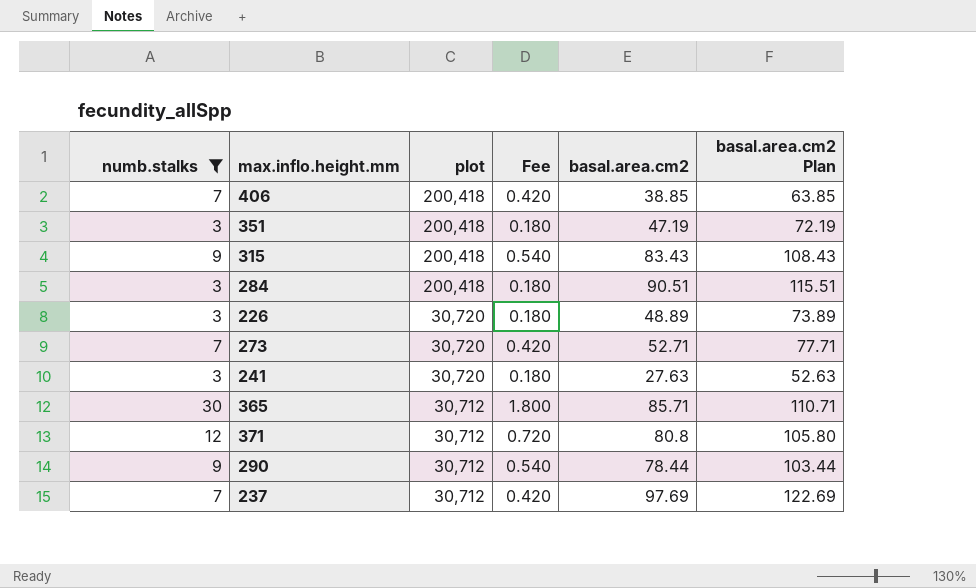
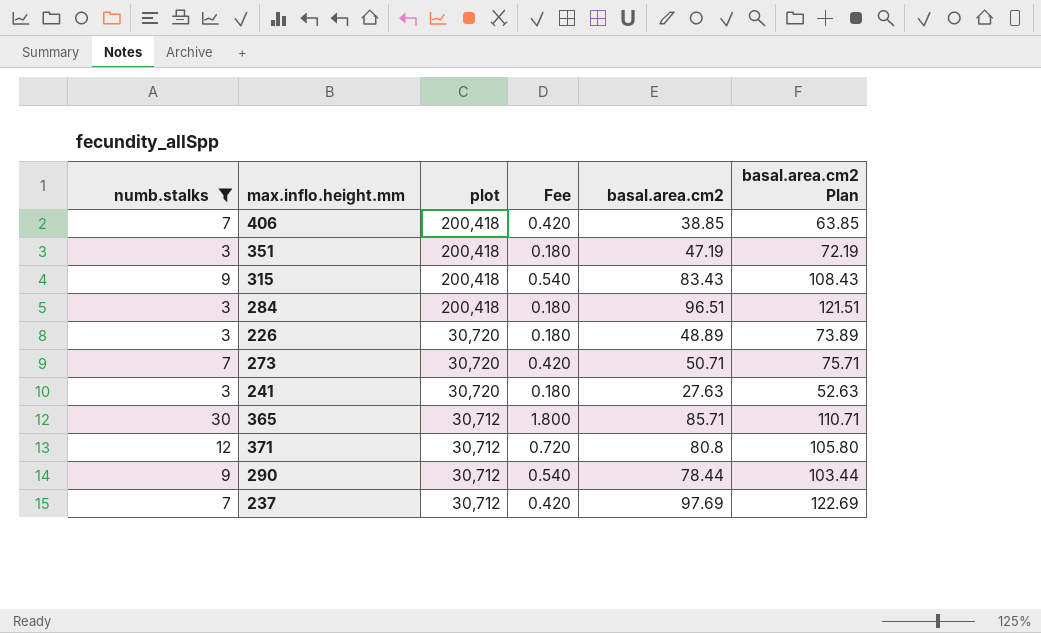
284 | basal.area.cm2: 90.51 -> 96.51
284 | basal.area.cm2 Plan: 115.51 -> 121.51
273 | basal.area.cm2: 52.71 -> 50.71
273 | basal.area.cm2 Plan: 77.71 -> 75.71

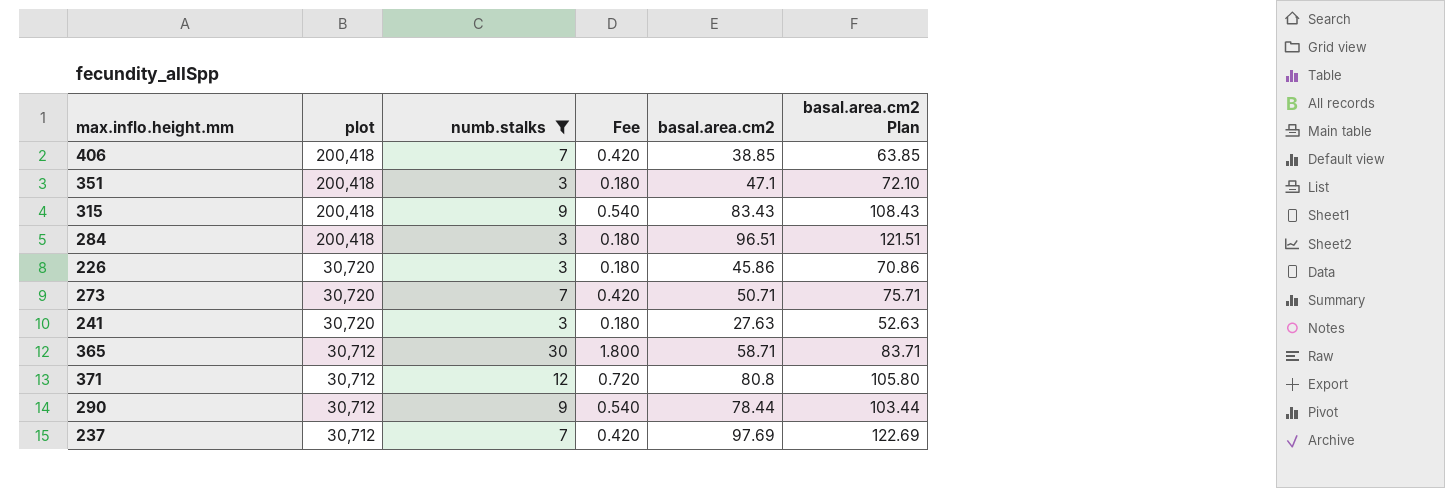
column numb.stalks | position: 1 -> 3
351 | basal.area.cm2: 47.19 -> 47.1
351 | basal.area.cm2 Plan: 72.19 -> 72.10
226 | basal.area.cm2: 48.89 -> 45.86
226 | basal.area.cm2 Plan: 73.89 -> 70.86
365 | basal.area.cm2: 85.71 -> 58.71
365 | basal.area.cm2 Plan: 110.71 -> 83.71

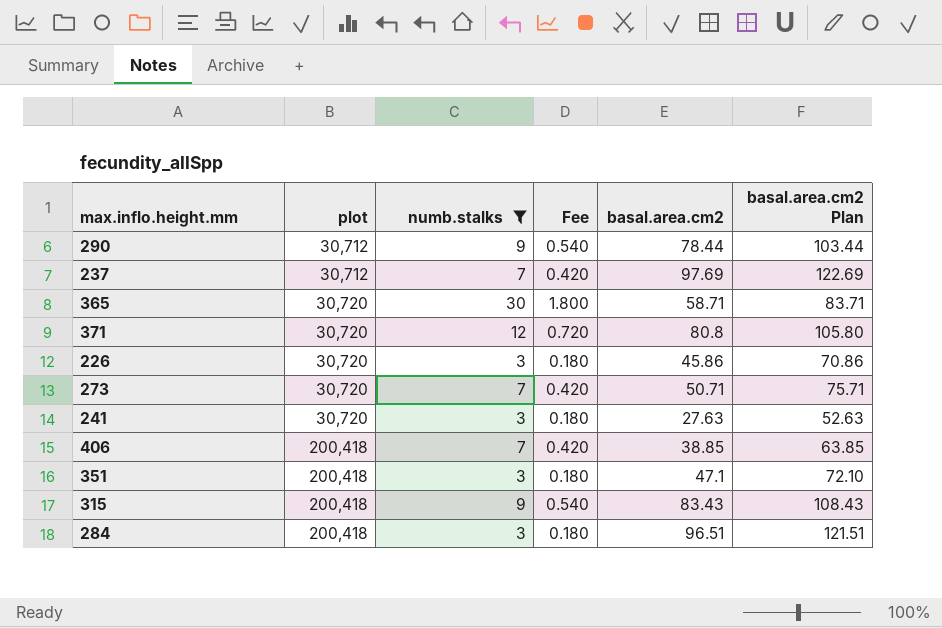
row order: plot descending -> plot ascending
365 | plot: 30,712 -> 30,720
371 | plot: 30,712 -> 30,720

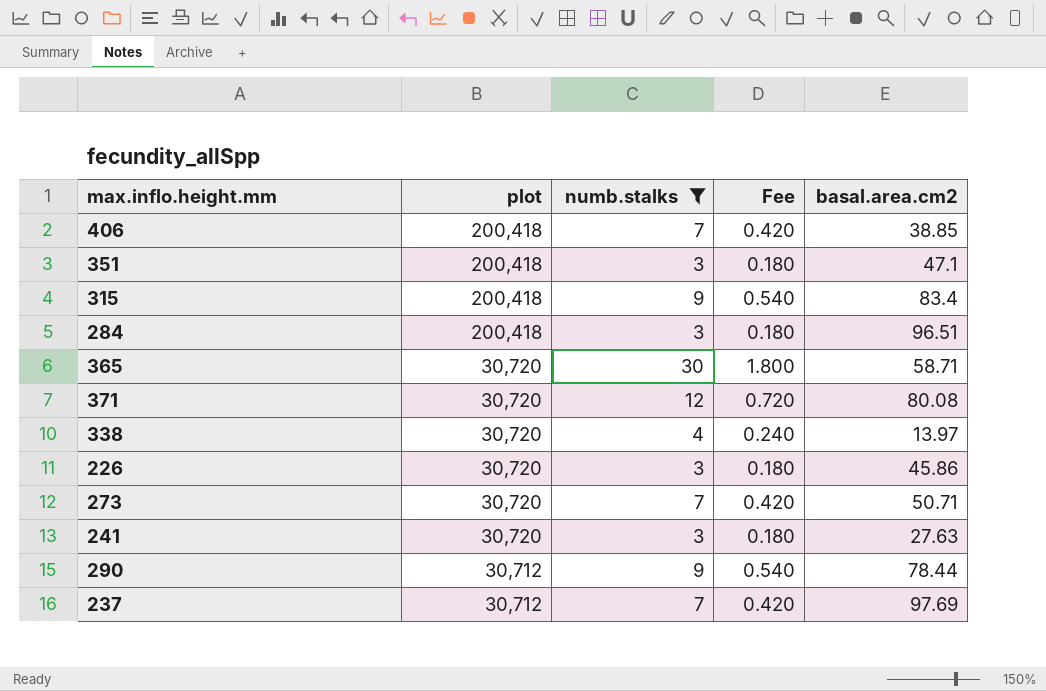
row order: plot ascending -> plot descending
column basal.area.cm2 Plan | formula: [basal.area.cm2] + 25 -> none
315 | basal.area.cm2: 83.43 -> 83.4
371 | basal.area.cm2: 80.8 -> 80.08
row 338: none -> 30,720 | 4 | 0.240 | 13.97

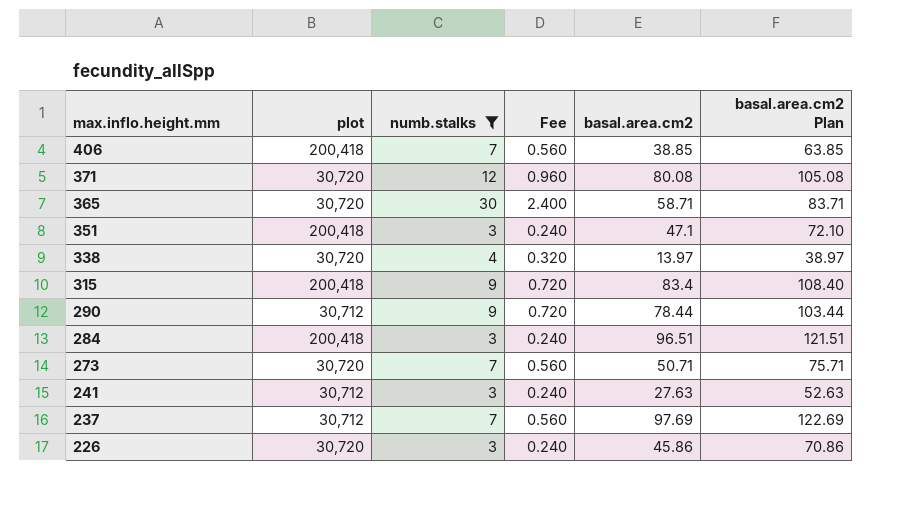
row order: plot descending -> max.inflo.height.mm descending
column Fee | formula: [numb.stalks] * 0.06 -> [numb.stalks] * 0.08
column basal.area.cm2 Plan | formula: none -> [basal.area.cm2] + 25
241 | plot: 30,720 -> 30,712

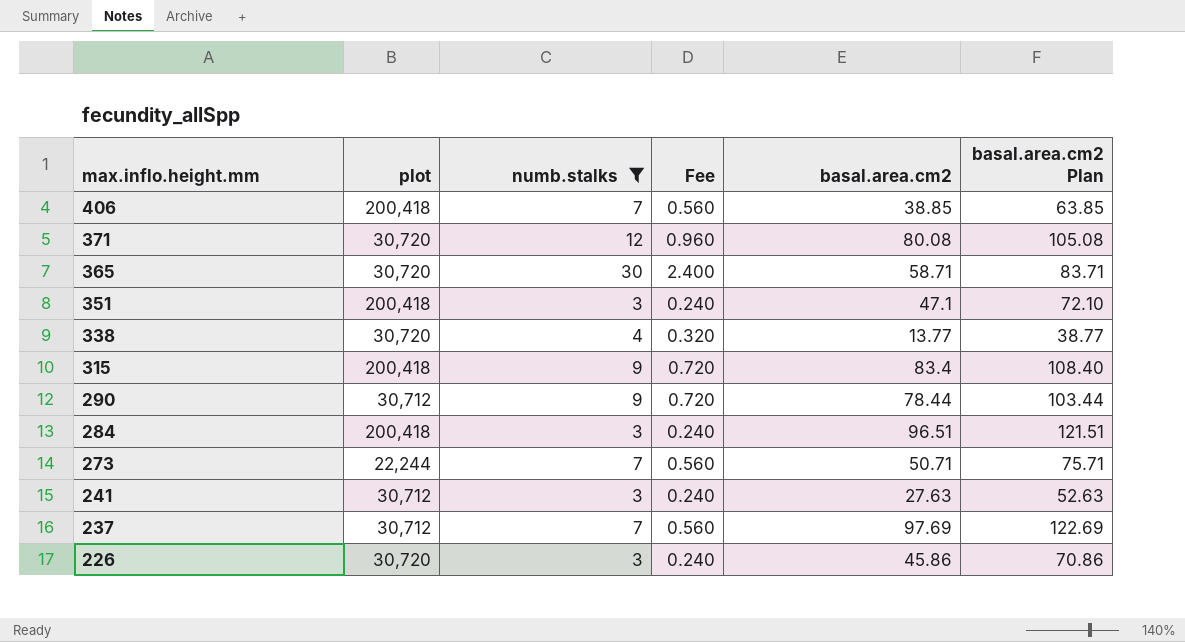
338 | basal.area.cm2: 13.97 -> 13.77
338 | basal.area.cm2 Plan: 38.97 -> 38.77
273 | plot: 30,720 -> 22,244

